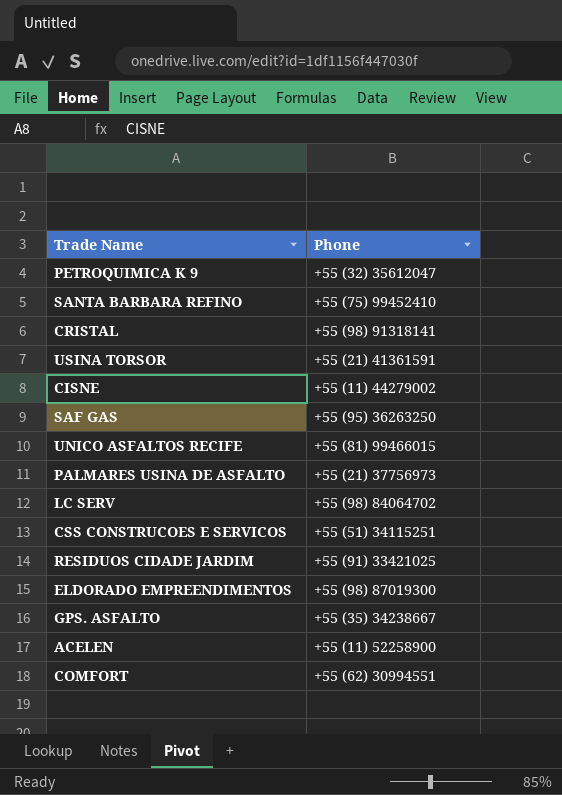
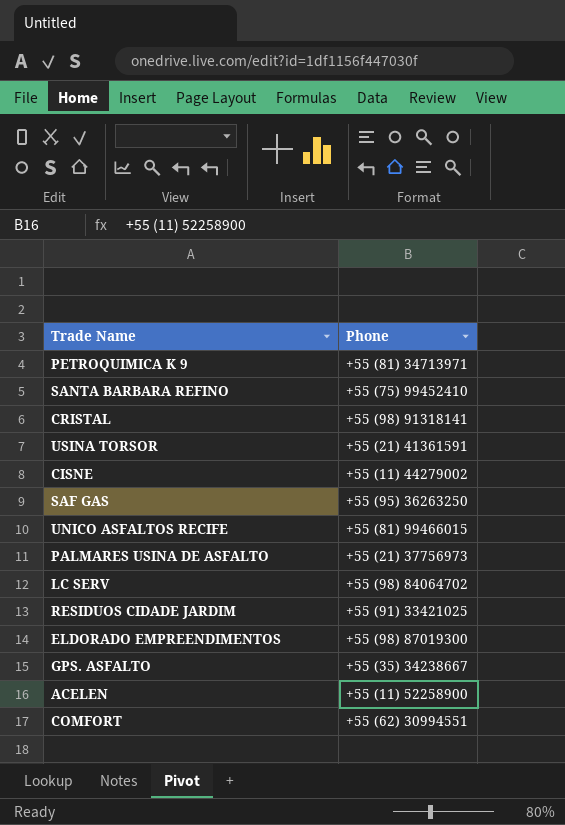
row CSS CONSTRUCOES E SERVICOS: +55 (51) 34115251 -> none
PETROQUIMICA K 9 | Phone: +55 (32) 35612047 -> +55 (81) 34713971

